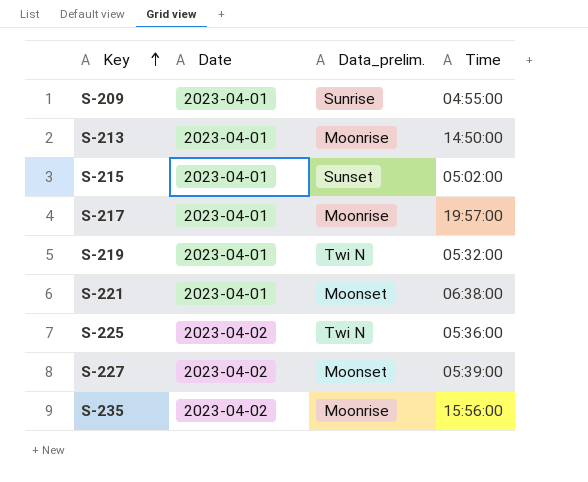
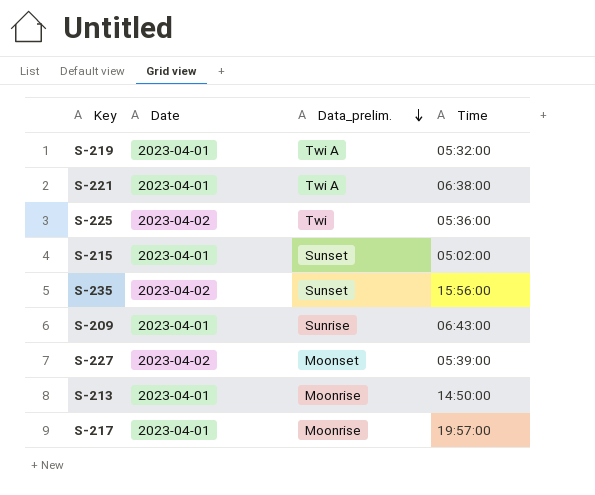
row order: Key ascending -> Data_prelim. descending
S-219 | Data_prelim.: Twi N -> Twi A
S-221 | Data_prelim.: Moonset -> Twi A
S-225 | Data_prelim.: Twi N -> Twi
S-235 | Data_prelim.: Moonrise -> Sunset
S-209 | Time: 04:55:00 -> 06:43:00

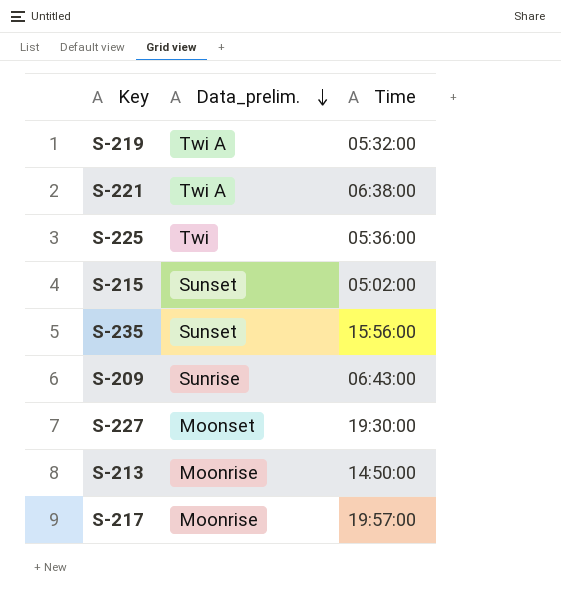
column Date | position: 2 -> none
S-227 | Time: 05:39:00 -> 19:30:00

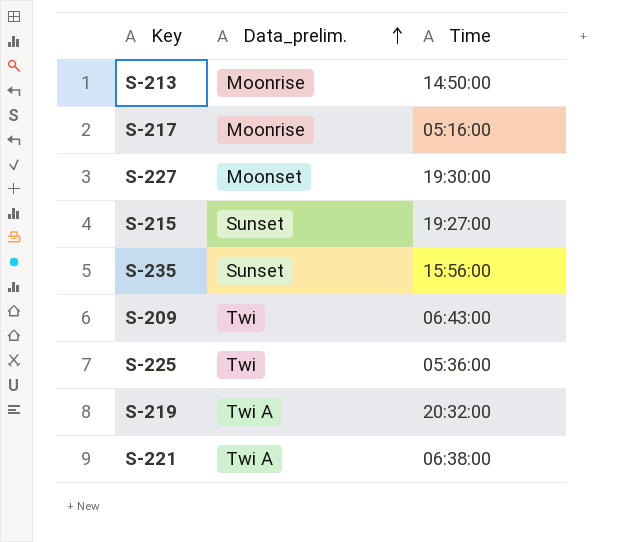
row order: Data_prelim. descending -> Data_prelim. ascending
S-217 | Time: 19:57:00 -> 05:16:00
S-215 | Time: 05:02:00 -> 19:27:00
S-209 | Data_prelim.: Sunrise -> Twi
S-219 | Time: 05:32:00 -> 20:32:00

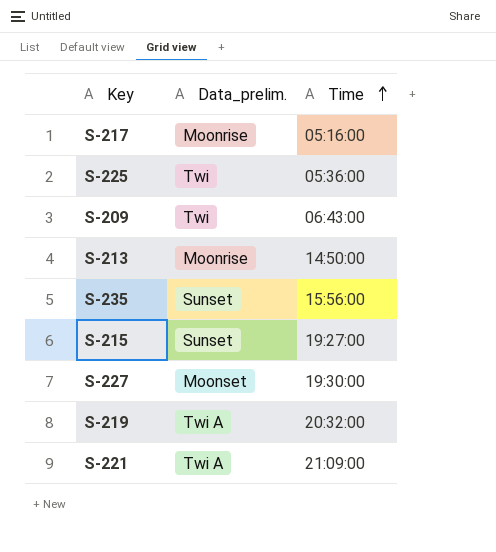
row order: Data_prelim. ascending -> Time ascending
S-221 | Time: 06:38:00 -> 21:09:00

